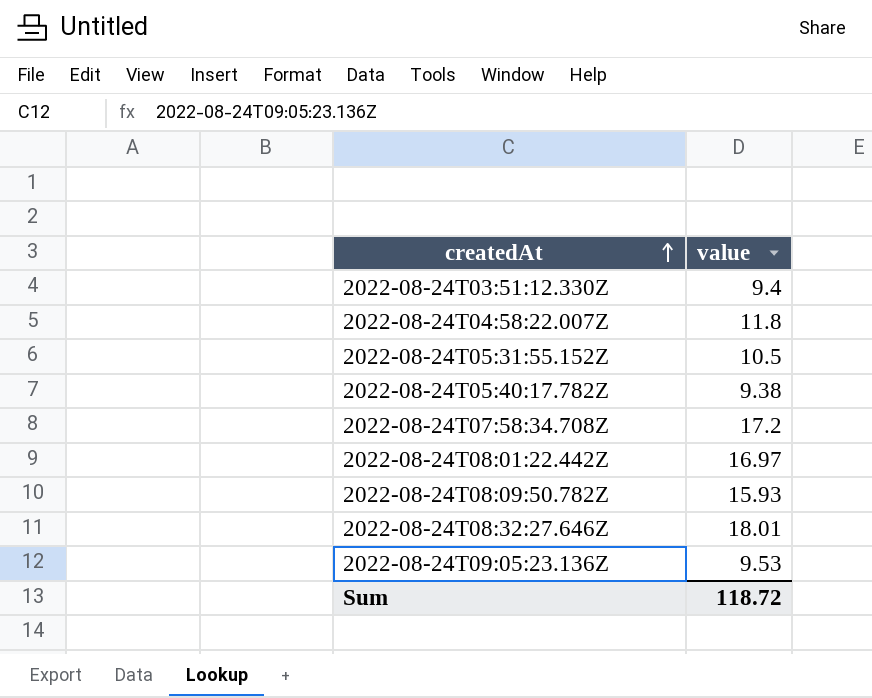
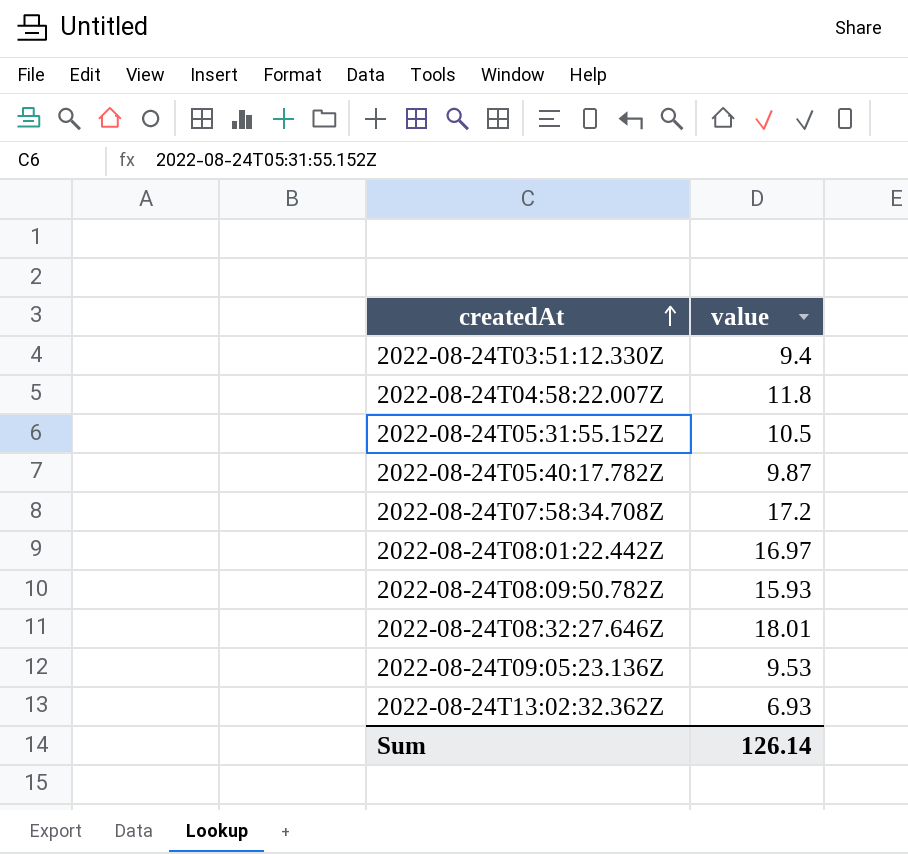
2022-08-24T05:40:17.782Z | value: 9.38 -> 9.87
row 2022-08-24T13:02:32.362Z: none -> 6.93
Sum | value: 118.72 -> 126.14

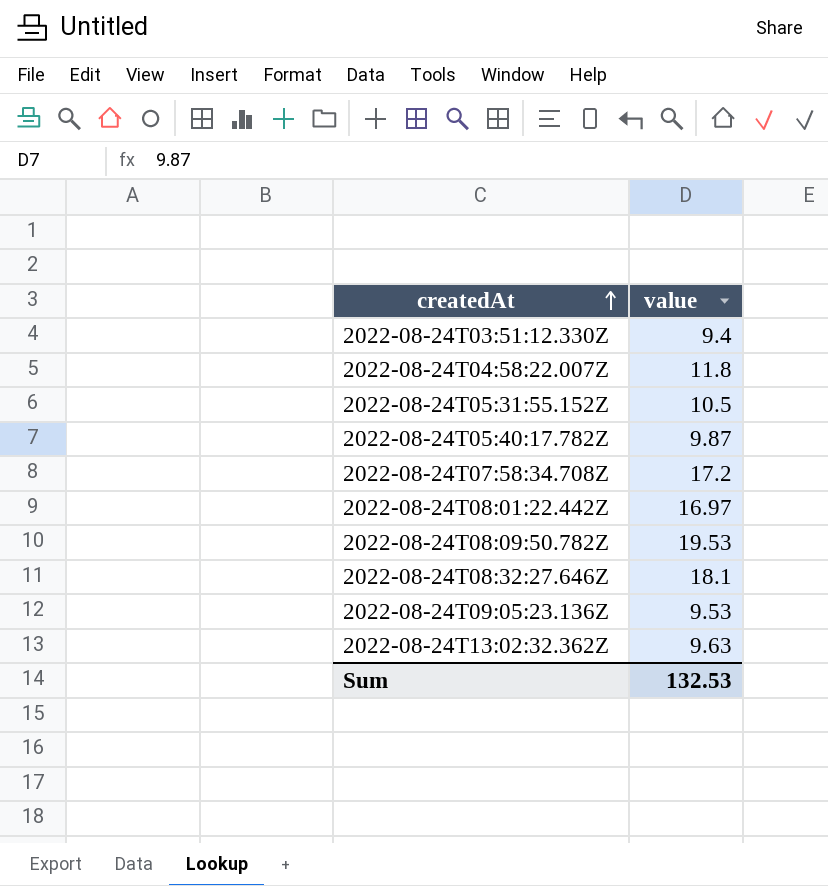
2022-08-24T08:09:50.782Z | value: 15.93 -> 19.53
2022-08-24T08:32:27.646Z | value: 18.01 -> 18.1
2022-08-24T13:02:32.362Z | value: 6.93 -> 9.63
Sum | value: 126.14 -> 132.53

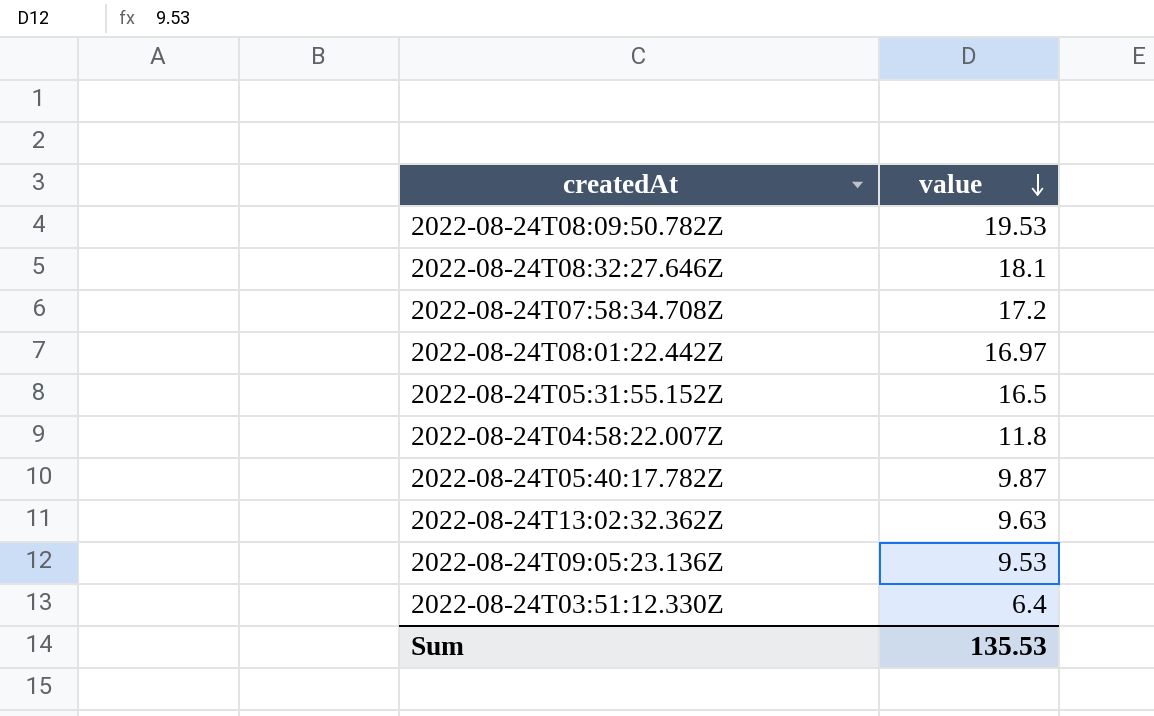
row order: createdAt ascending -> value descending
2022-08-24T05:31:55.152Z | value: 10.5 -> 16.5
2022-08-24T03:51:12.330Z | value: 9.4 -> 6.4
Sum | value: 132.53 -> 135.53

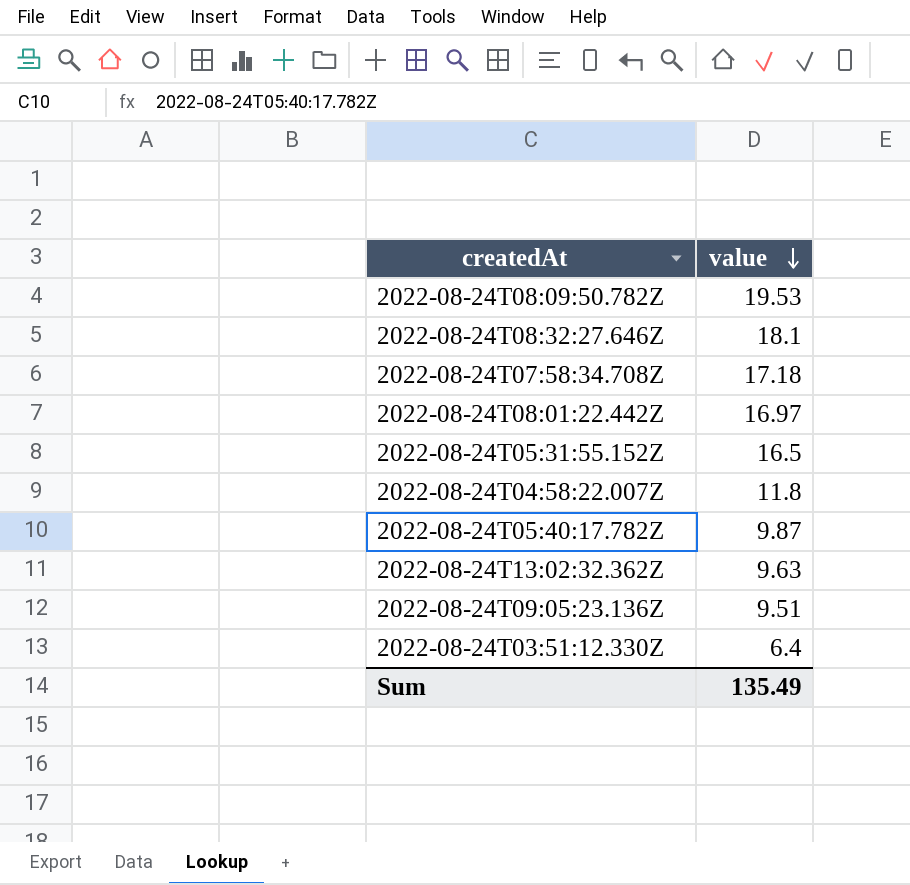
2022-08-24T07:58:34.708Z | value: 17.2 -> 17.18
2022-08-24T09:05:23.136Z | value: 9.53 -> 9.51
Sum | value: 135.53 -> 135.49

